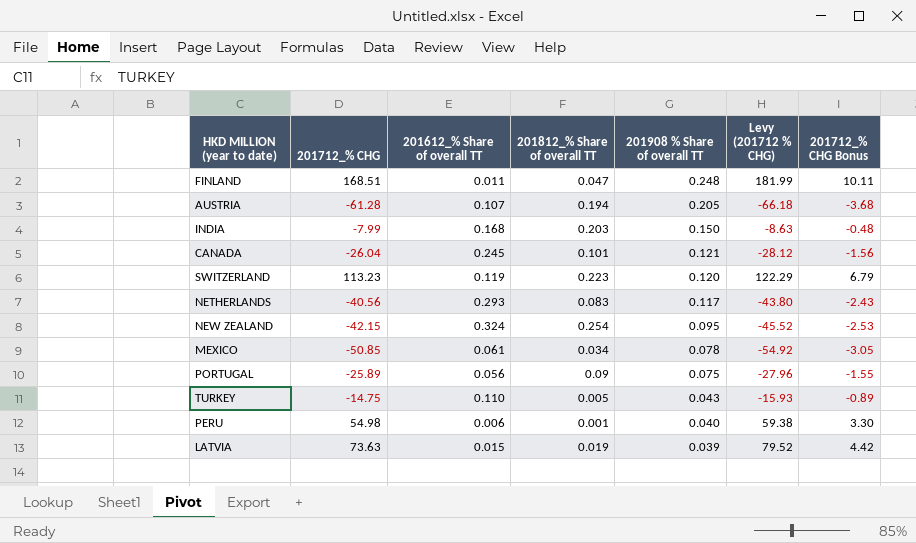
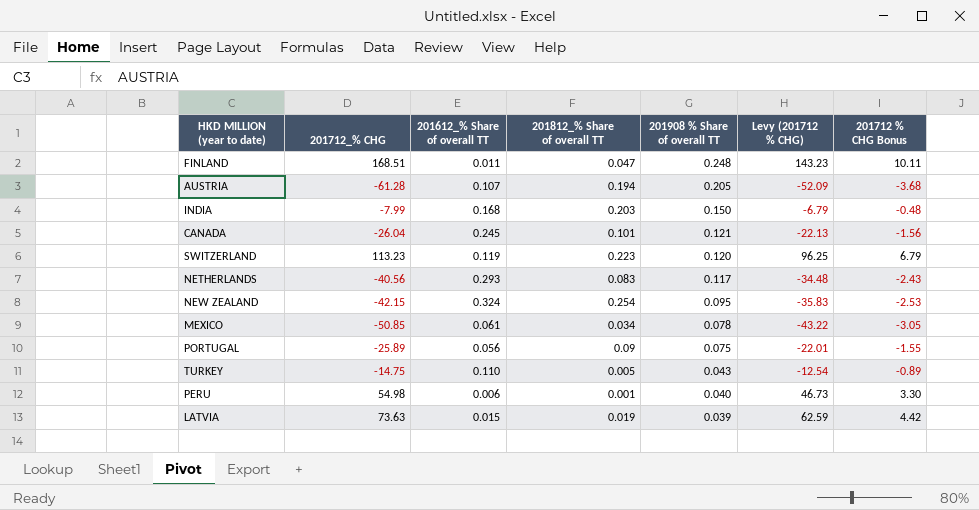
column Levy (201712 % CHG) | formula: [201712_% CHG] * 1.08 -> [201712_% CHG] * 0.85
column name: 201712_% CHG Bonus -> 201712 % CHG Bonus

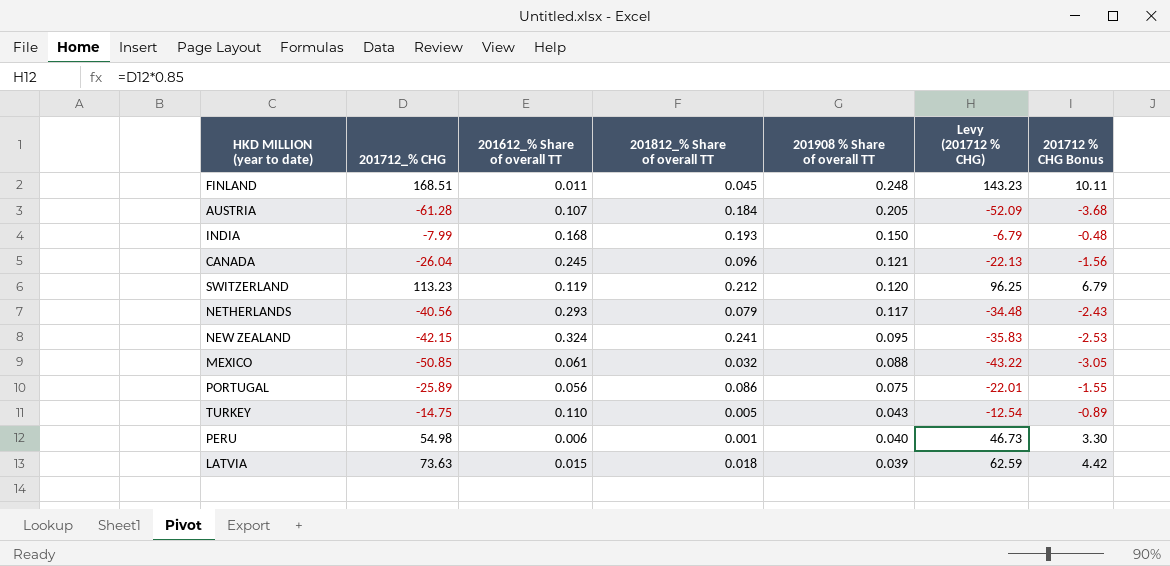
FINLAND | 201812_% Share of overall TT: 0.047 -> 0.045
AUSTRIA | 201812_% Share of overall TT: 0.194 -> 0.184
INDIA | 201812_% Share of overall TT: 0.203 -> 0.193
CANADA | 201812_% Share of overall TT: 0.101 -> 0.096
SWITZERLAND | 201812_% Share of overall TT: 0.223 -> 0.212
NETHERLANDS | 201812_% Share of overall TT: 0.083 -> 0.079
NEW ZEALAND | 201812_% Share of overall TT: 0.254 -> 0.241
MEXICO | 201812_% Share of overall TT: 0.034 -> 0.032
MEXICO | 201908 % Share of overall TT: 0.078 -> 0.088
PORTUGAL | 201812_% Share of overall TT: 0.09 -> 0.086
LATVIA | 201812_% Share of overall TT: 0.019 -> 0.018

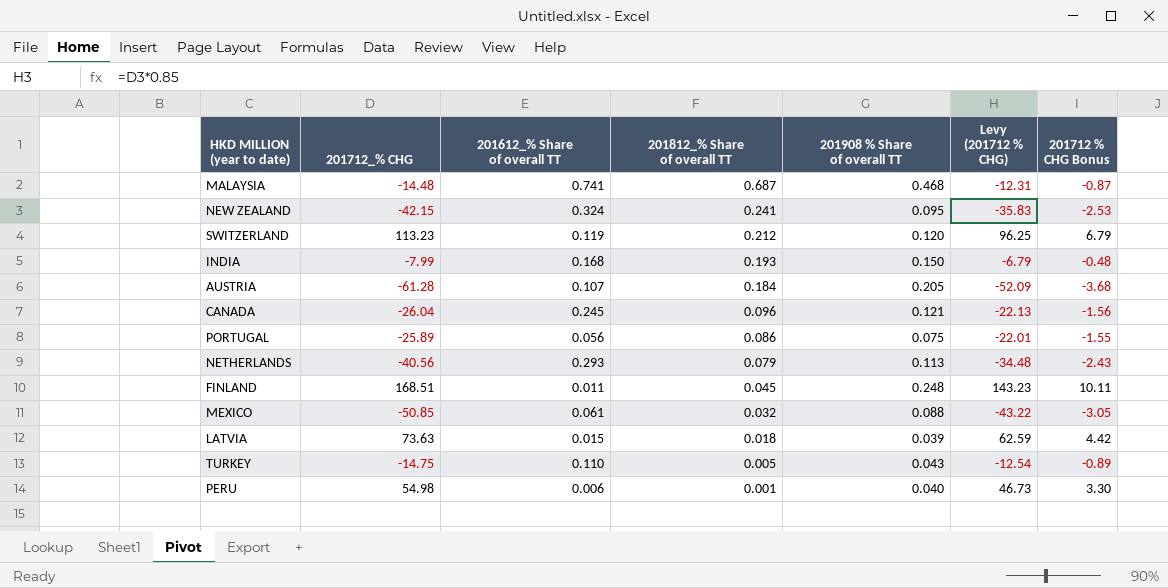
row order: 201908 % Share of overall TT descending -> 201812_% Share of overall TT descending
row MALAYSIA: none -> -14.48 | 0.741 | 0.687 | 0.468 | -12.31 | -0.87
NETHERLANDS | 201908 % Share of overall TT: 0.117 -> 0.113

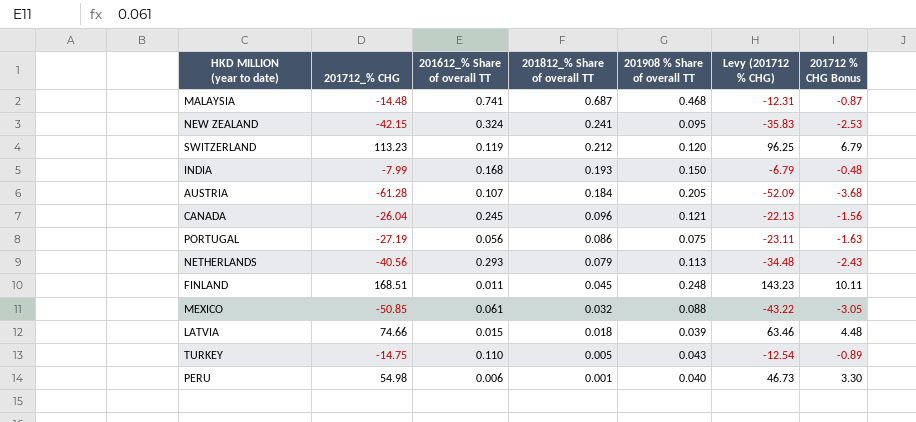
PORTUGAL | 201712_% CHG: -25.89 -> -27.19
PORTUGAL | Levy (201712 % CHG): -22.01 -> -23.11
PORTUGAL | 201712 % CHG Bonus: -1.55 -> -1.63
LATVIA | 201712_% CHG: 73.63 -> 74.66
LATVIA | Levy (201712 % CHG): 62.59 -> 63.46
LATVIA | 201712 % CHG Bonus: 4.42 -> 4.48

